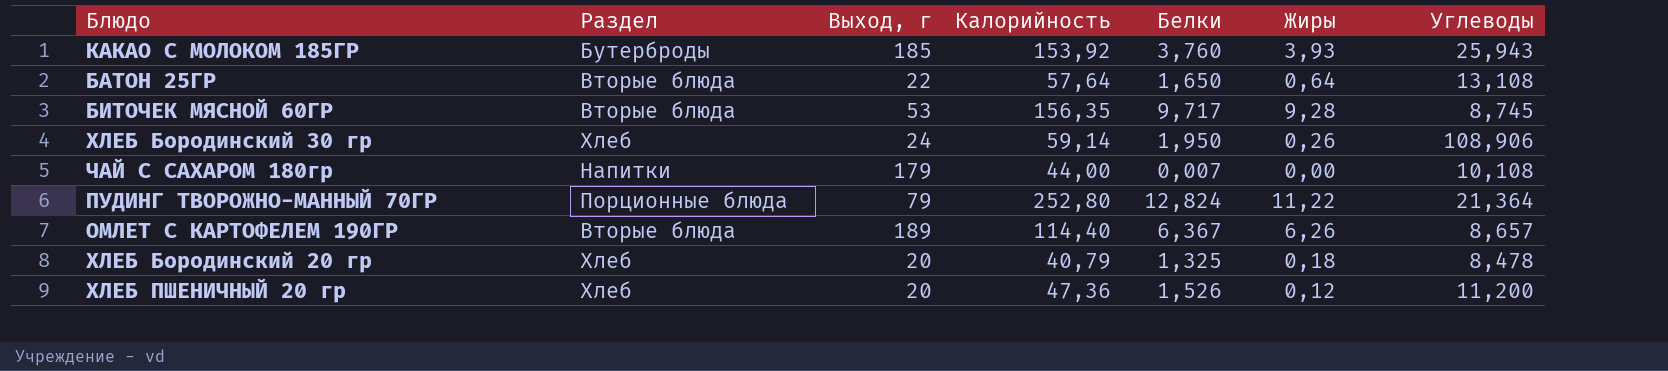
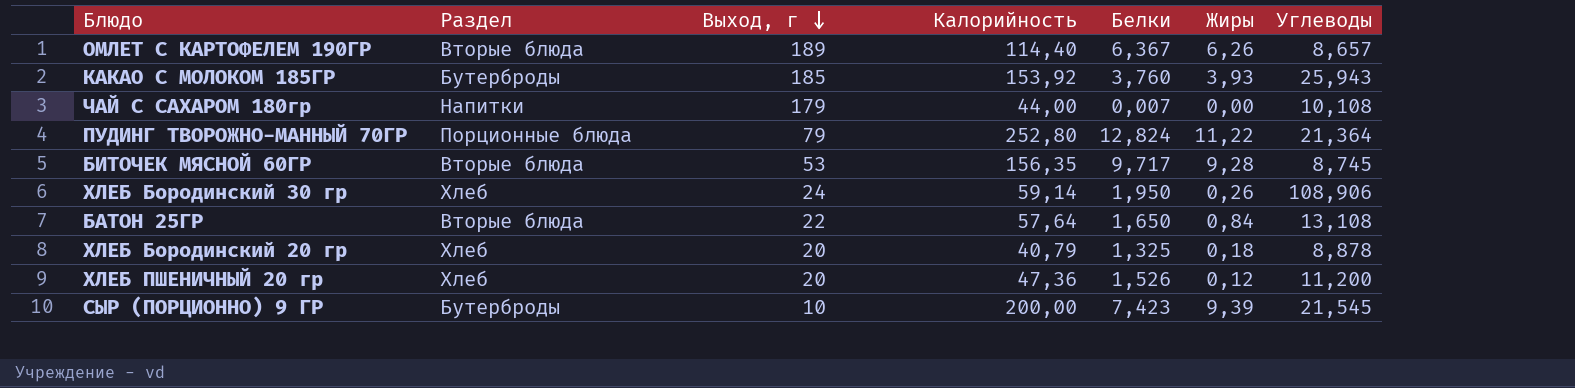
row order: none -> Выход, г descending
БАТОН 25ГР | Жиры: 0,64 -> 0,84
ХЛЕБ Бородинский 20 гр | Углеводы: 8,478 -> 8,878
row СЫР (ПОРЦИОННО) 9 ГР: none -> Бутерброды | 10 | 200,00 | 7,423 | 9,39 | 21,545

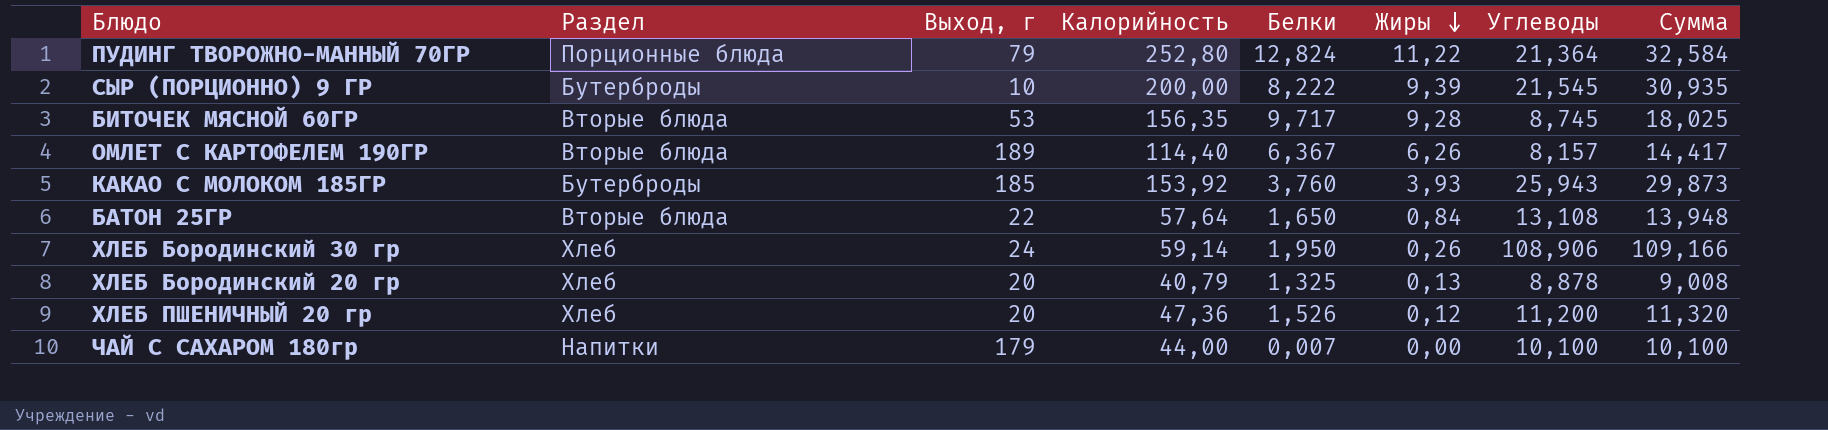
row order: Выход, г descending -> Жиры descending
column Сумма | formula: none -> [Жиры] + [Углеводы]
СЫР (ПОРЦИОННО) 9 ГР | Белки: 7,423 -> 8,222
ОМЛЕТ С КАРТОФЕЛЕМ 190ГР | Углеводы: 8,657 -> 8,157
ХЛЕБ Бородинский 20 гр | Жиры: 0,18 -> 0,13
ЧАЙ С САХАРОМ 180гр | Углеводы: 10,108 -> 10,100

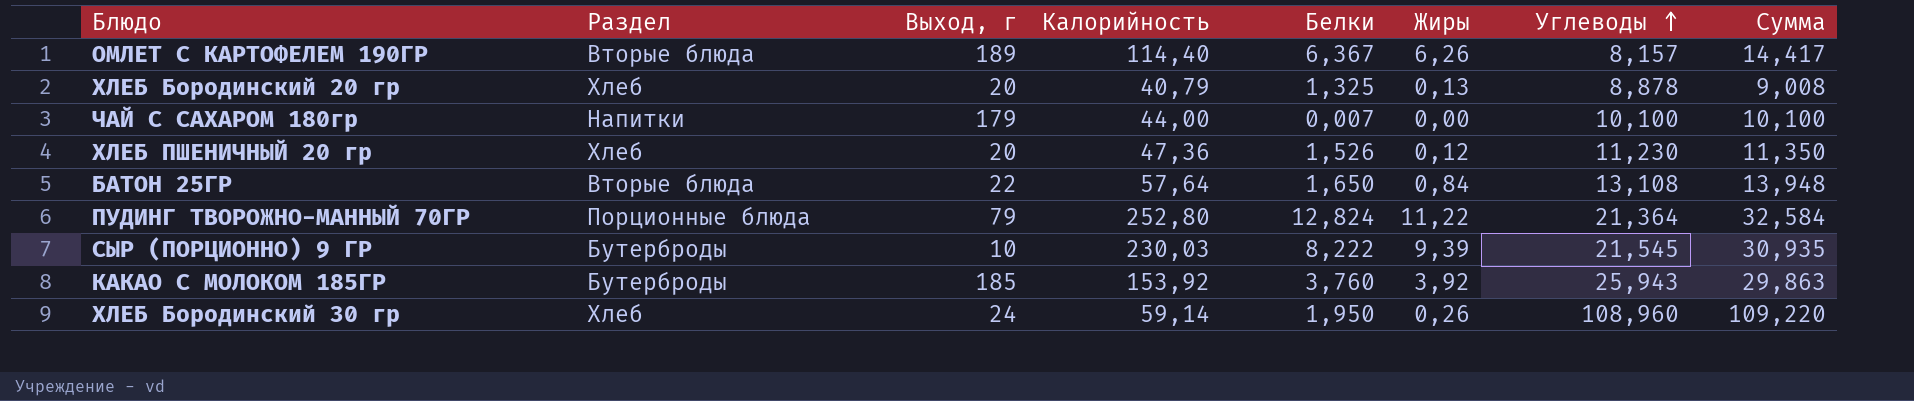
row order: Жиры descending -> Углеводы ascending
row БИТОЧЕК МЯСНОЙ 60ГР: Вторые блюда | 53 | 156,35 | 9,717 | 9,28 | 8,745 | 18,025 -> none
ХЛЕБ ПШЕНИЧНЫЙ 20 гр | Углеводы: 11,200 -> 11,230
ХЛЕБ ПШЕНИЧНЫЙ 20 гр | Сумма: 11,320 -> 11,350
СЫР (ПОРЦИОННО) 9 ГР | Калорийность: 200,00 -> 230,03
КАКАО С МОЛОКОМ 185ГР | Жиры: 3,93 -> 3,92
КАКАО С МОЛОКОМ 185ГР | Сумма: 29,873 -> 29,863
ХЛЕБ Бородинский 30 гр | Углеводы: 108,906 -> 108,960
ХЛЕБ Бородинский 30 гр | Сумма: 109,166 -> 109,220

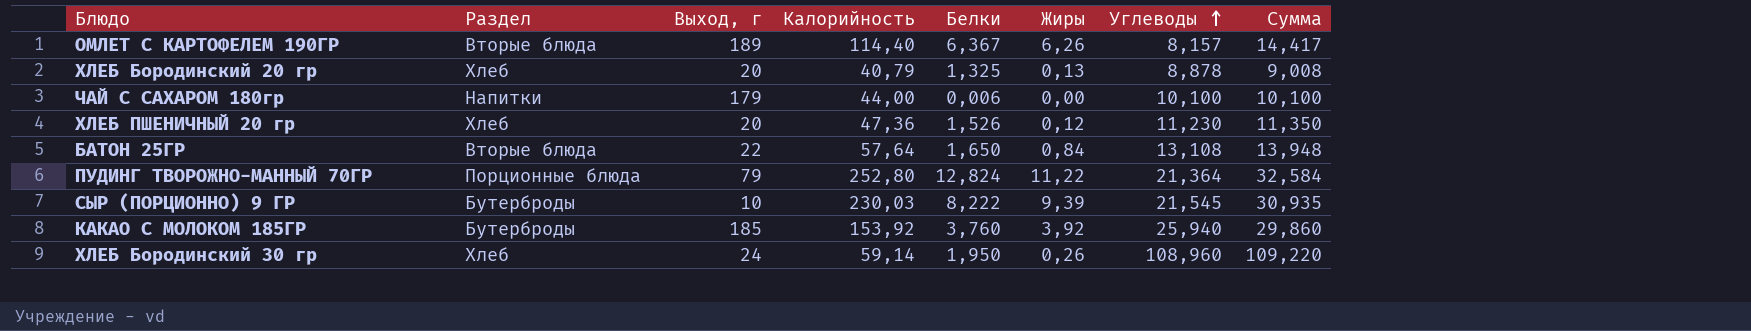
ЧАЙ С САХАРОМ 180гр | Белки: 0,007 -> 0,006
КАКАО С МОЛОКОМ 185ГР | Углеводы: 25,943 -> 25,940
КАКАО С МОЛОКОМ 185ГР | Сумма: 29,863 -> 29,860

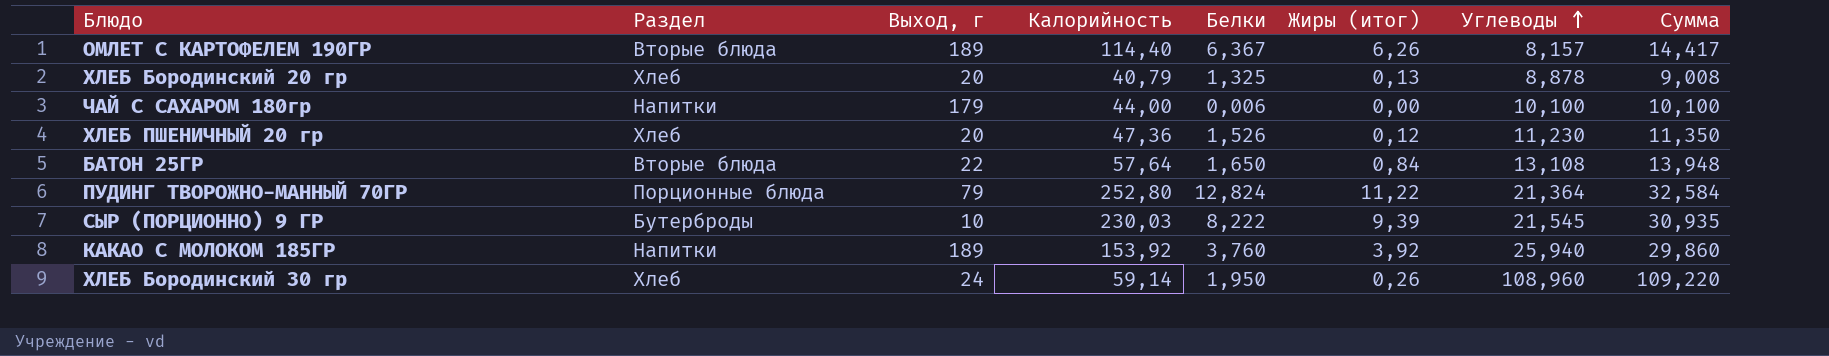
column name: Жиры -> Жиры (итог)
КАКАО С МОЛОКОМ 185ГР | Раздел: Бутерброды -> Напитки
КАКАО С МОЛОКОМ 185ГР | Выход, г: 185 -> 189

